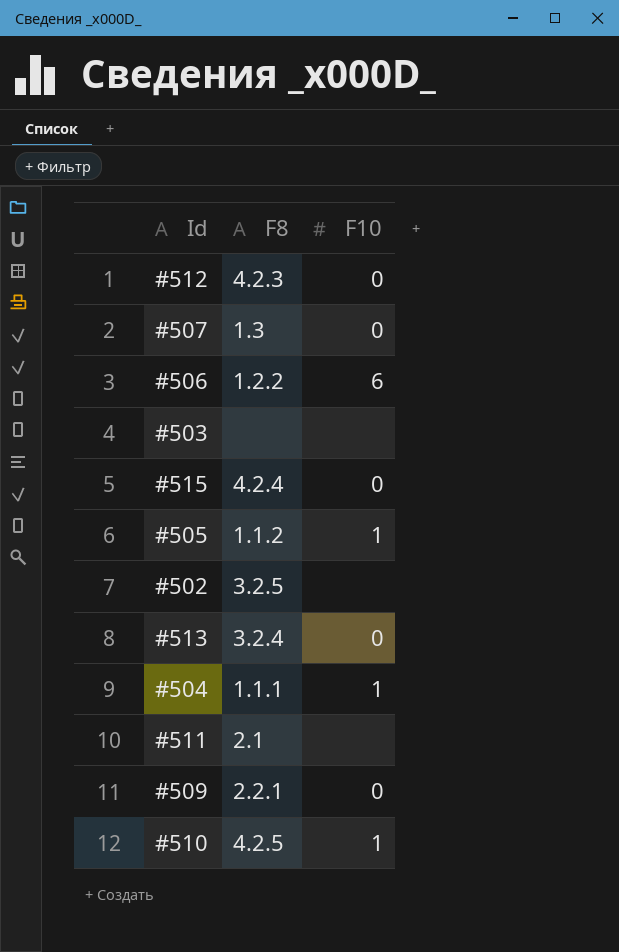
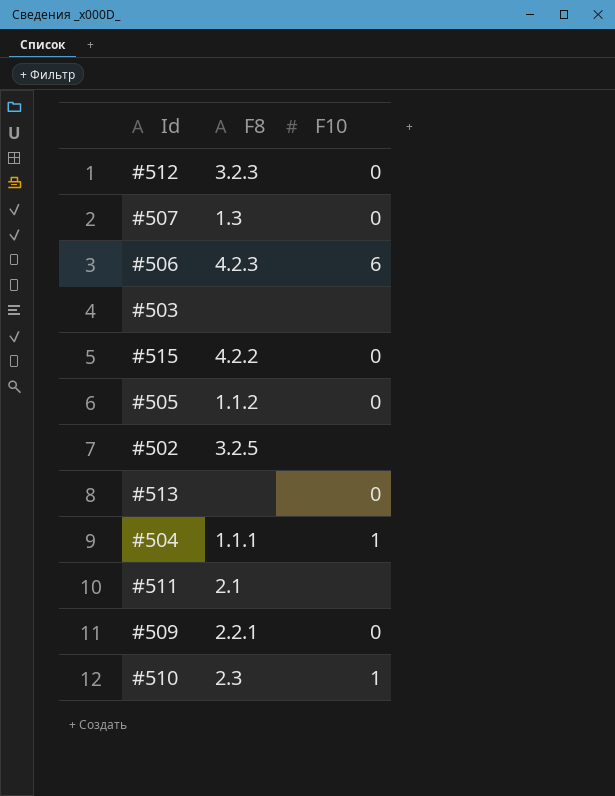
#512 | F8: 4.2.3 -> 3.2.3
#506 | F8: 1.2.2 -> 4.2.3
#515 | F8: 4.2.4 -> 4.2.2
#505 | F10: 1 -> 0
#513 | F8: 3.2.4 -> none
#510 | F8: 4.2.5 -> 2.3

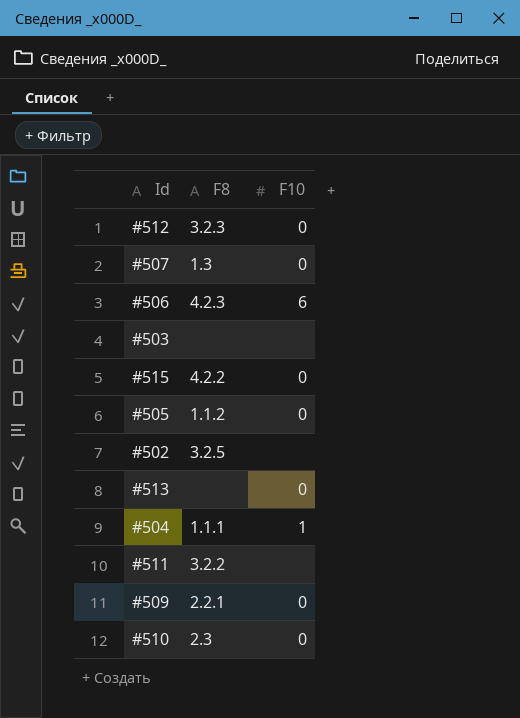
#511 | F8: 2.1 -> 3.2.2
#510 | F10: 1 -> 0

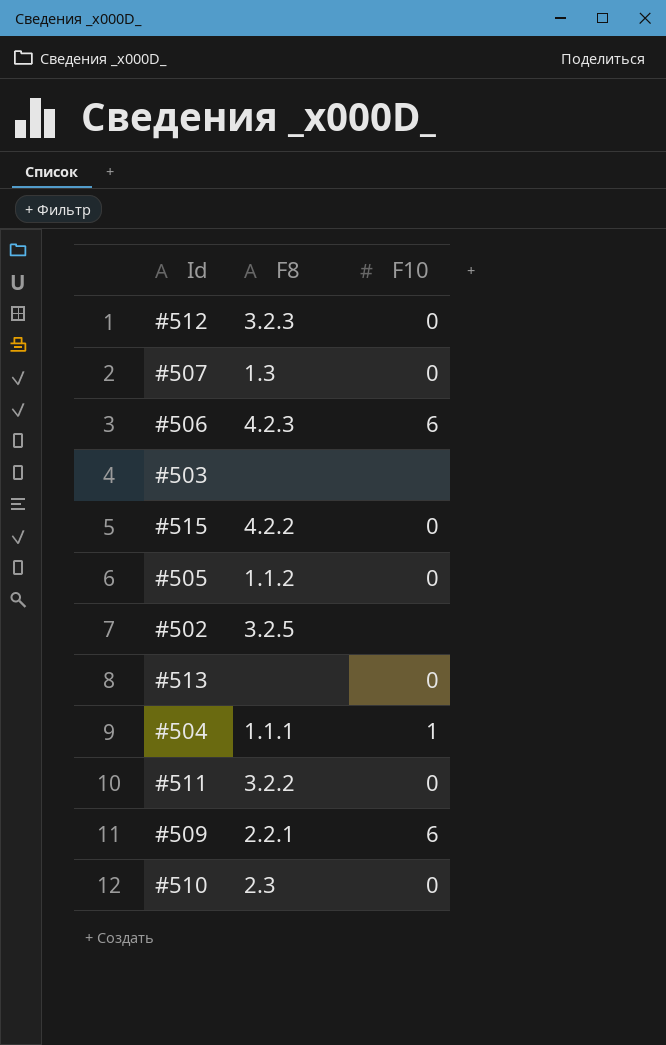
#511 | F10: none -> 0
#509 | F10: 0 -> 6

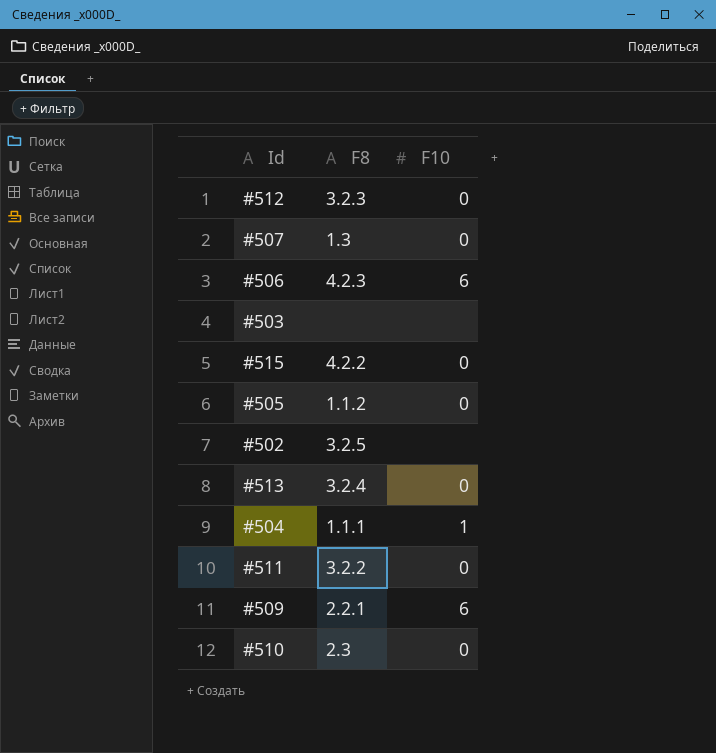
#513 | F8: none -> 3.2.4

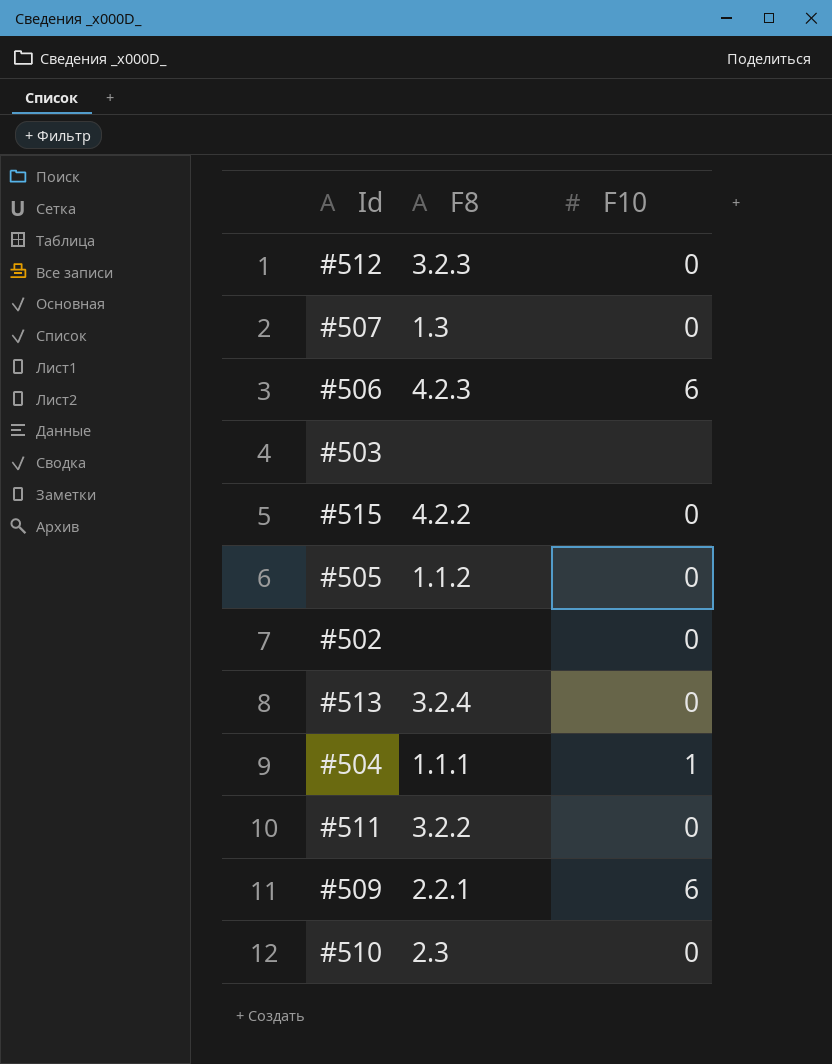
#502 | F8: 3.2.5 -> none
#502 | F10: none -> 0

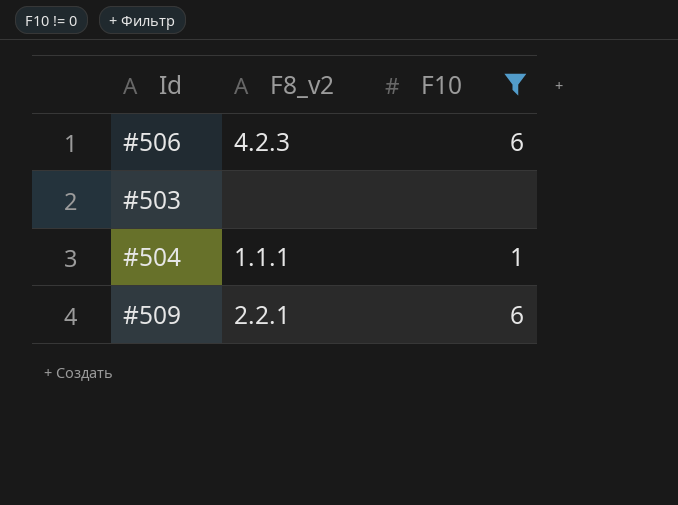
filter: none -> F10 != 0
column name: F8 -> F8_v2

